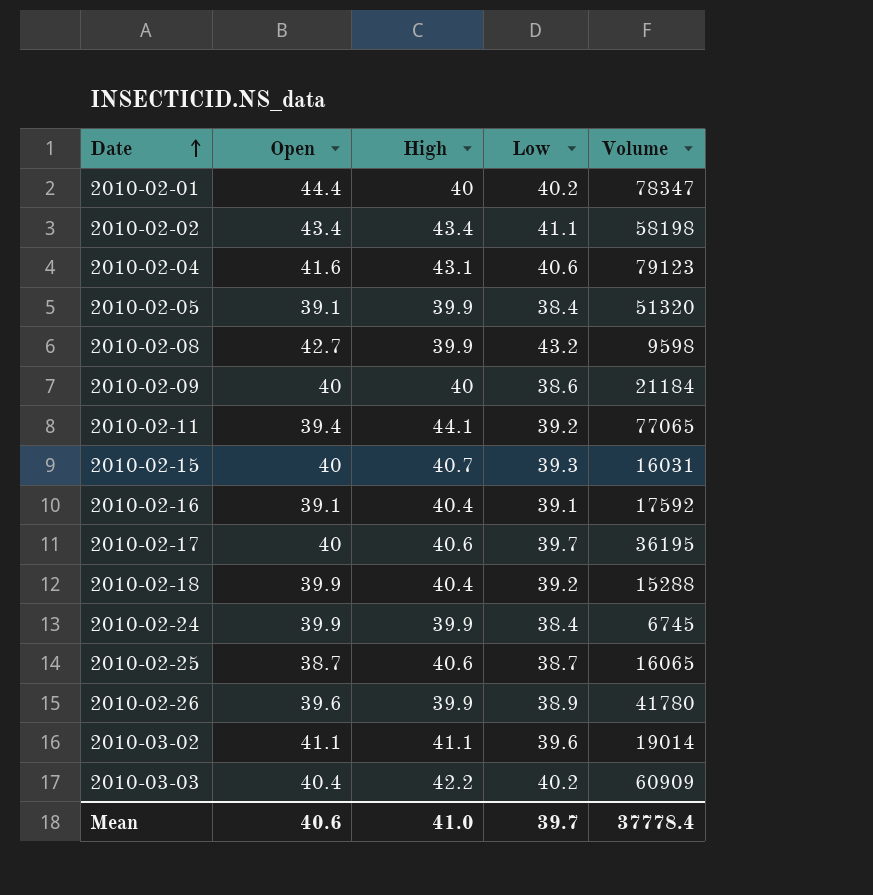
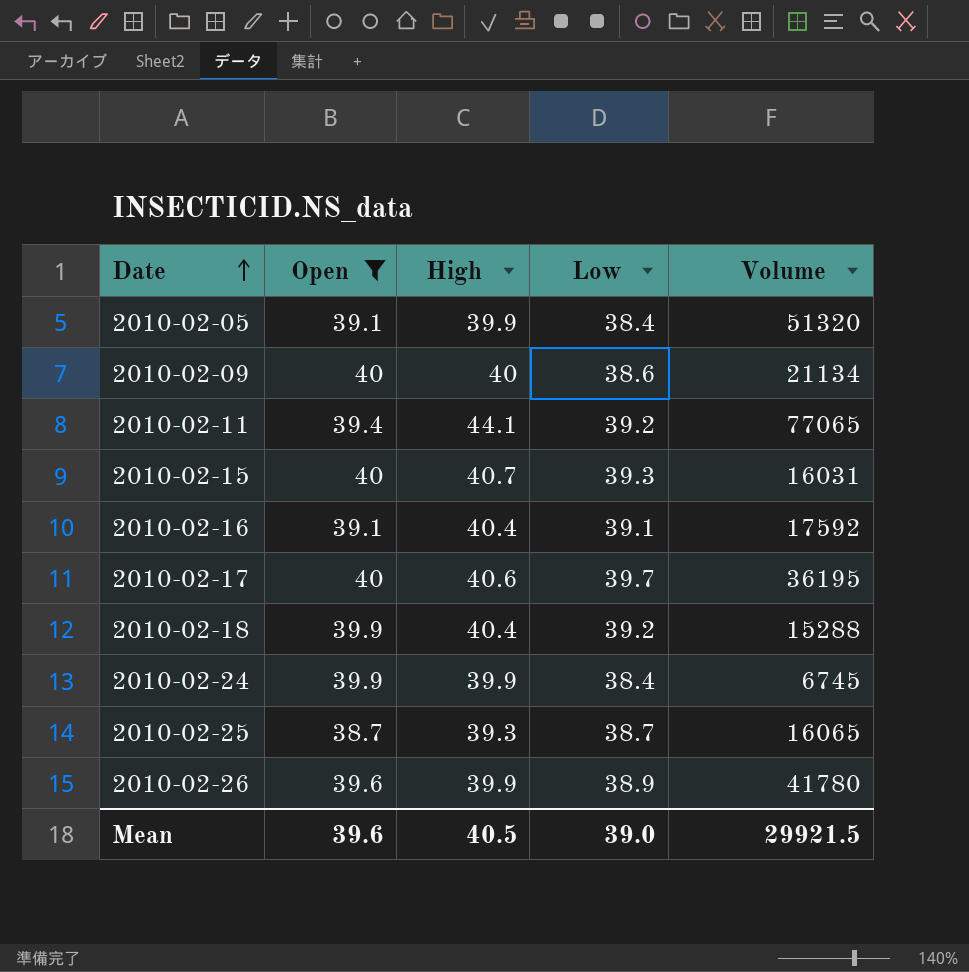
filter: none -> Open <= 40
2010-02-09 | Volume: 21184 -> 21134
2010-02-25 | High: 40.6 -> 39.3
Mean | Open: 40.6 -> 39.6
Mean | High: 41.0 -> 40.5
Mean | Low: 39.7 -> 39.0
Mean | Volume: 37778.4 -> 29921.5

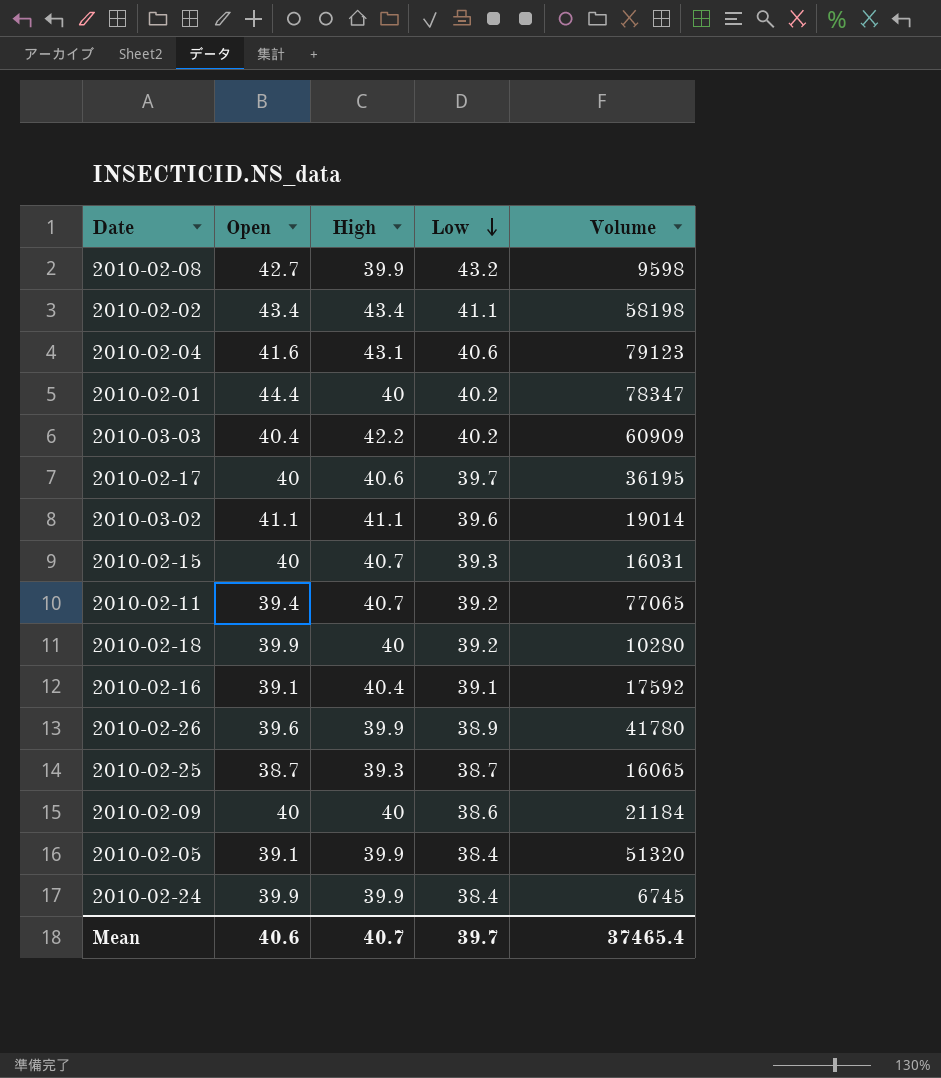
filter: Open <= 40 -> none
row order: Date ascending -> Low descending
2010-02-11 | High: 44.1 -> 40.7
2010-02-18 | High: 40.4 -> 40
2010-02-18 | Volume: 15288 -> 10280
2010-02-09 | Volume: 21134 -> 21184
Mean | Open: 39.6 -> 40.6
Mean | High: 40.5 -> 40.7
Mean | Low: 39.0 -> 39.7
Mean | Volume: 29921.5 -> 37465.4

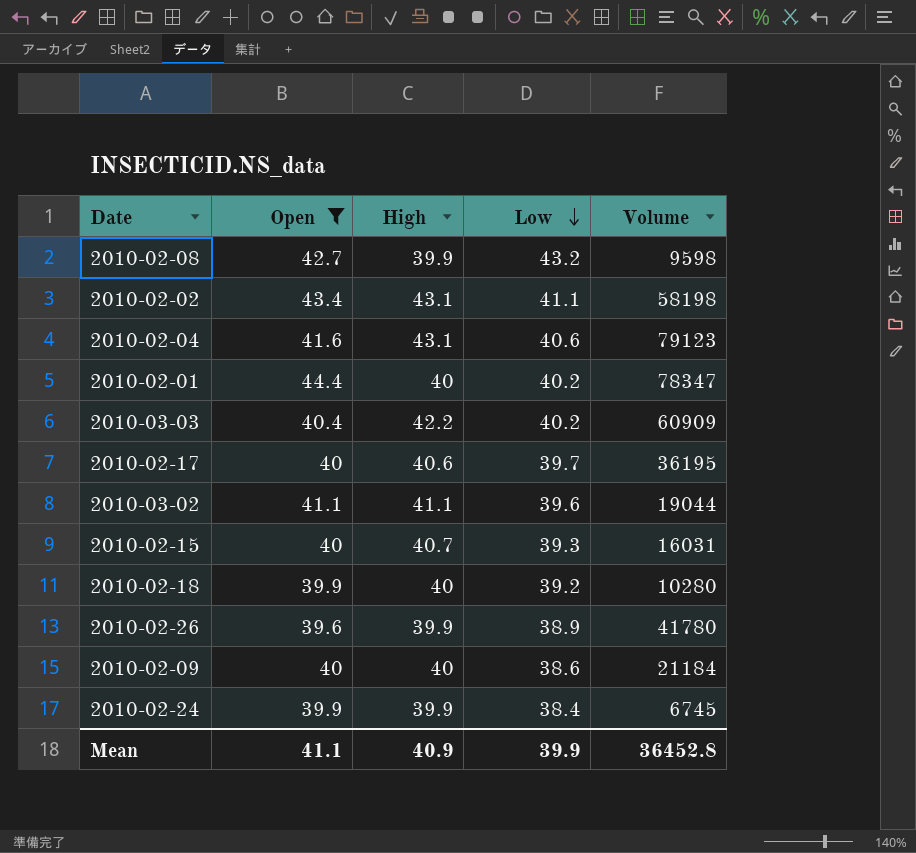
filter: none -> Open >= 39.6
2010-02-02 | High: 43.4 -> 43.1
2010-03-02 | Volume: 19014 -> 19044
Mean | Open: 40.6 -> 41.1
Mean | High: 40.7 -> 40.9
Mean | Low: 39.7 -> 39.9
Mean | Volume: 37465.4 -> 36452.8

